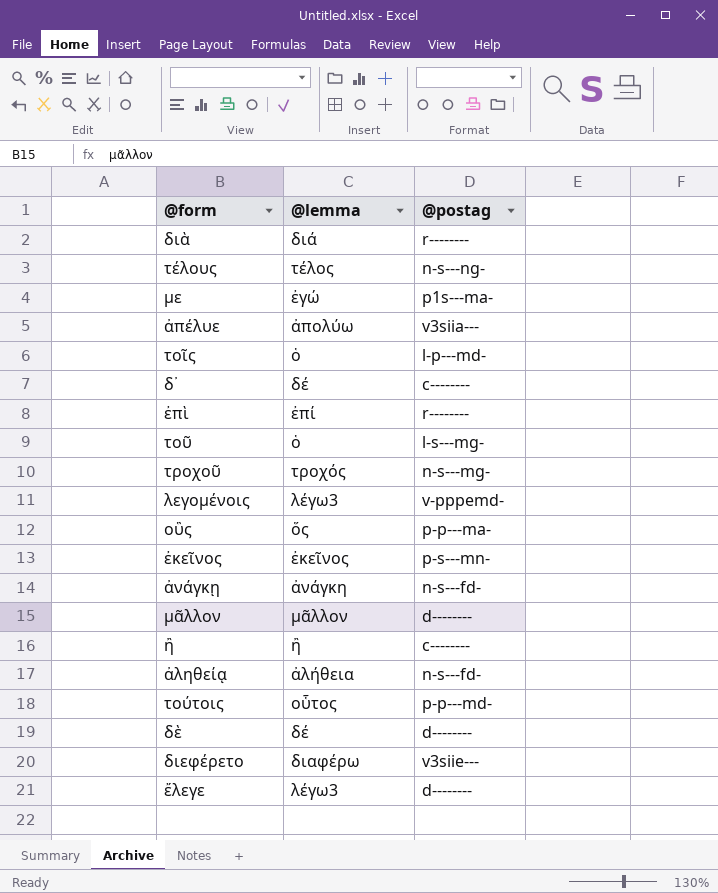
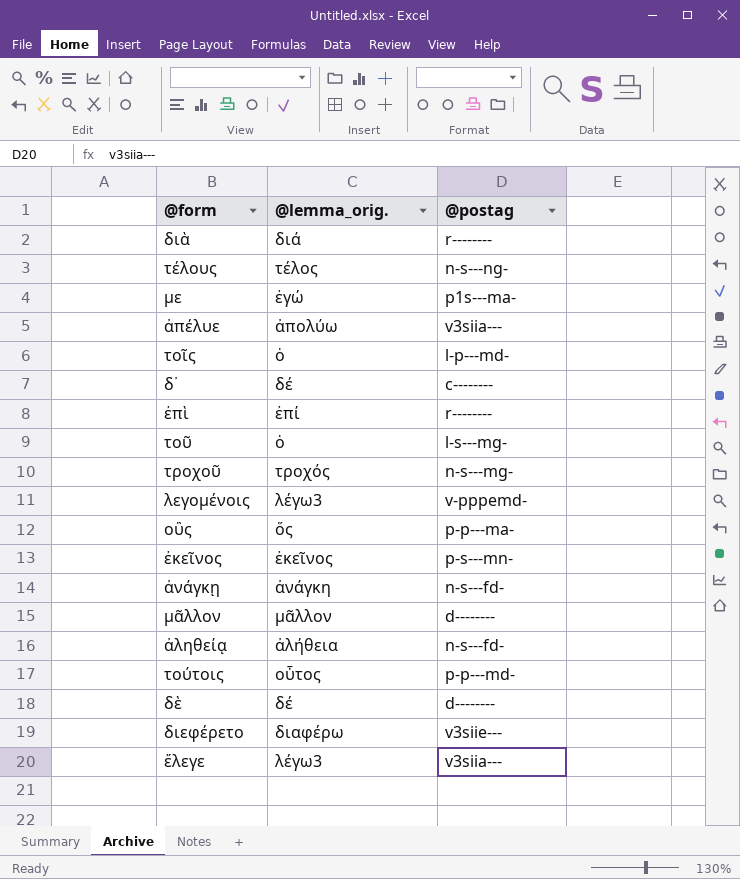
column name: @lemma -> @lemma_orig.
row ἢ: ἢ | c-------- -> none
ἔλεγε | @postag: d-------- -> v3siia---

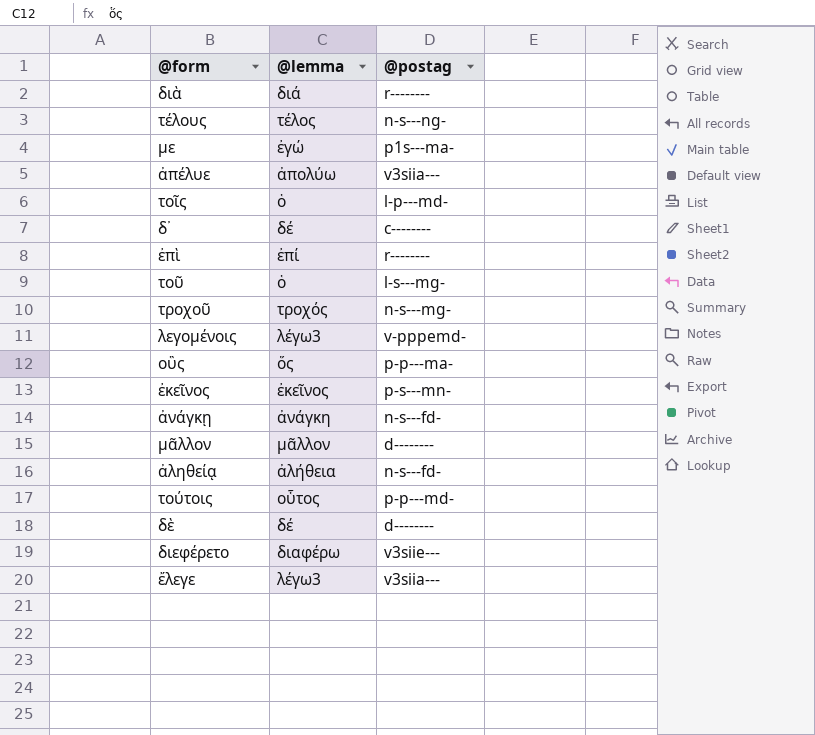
column name: @lemma_orig. -> @lemma

